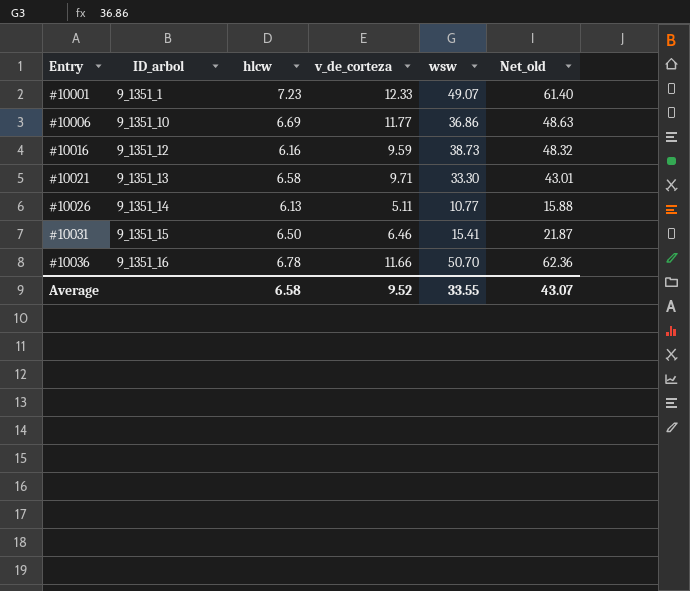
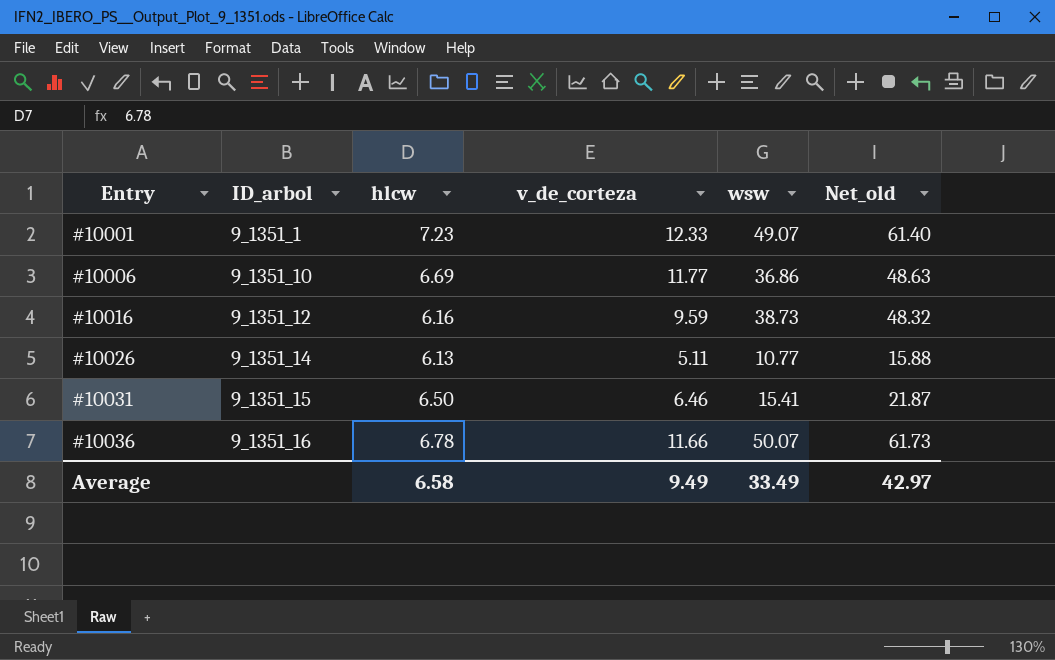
row #10021: 9_1351_13 | 6.58 | 9.71 | 33.30 | 43.01 -> none
#10036 | wsw: 50.70 -> 50.07
#10036 | Net_old: 62.36 -> 61.73
Average | v_de_corteza: 9.52 -> 9.49
Average | wsw: 33.55 -> 33.49
Average | Net_old: 43.07 -> 42.97

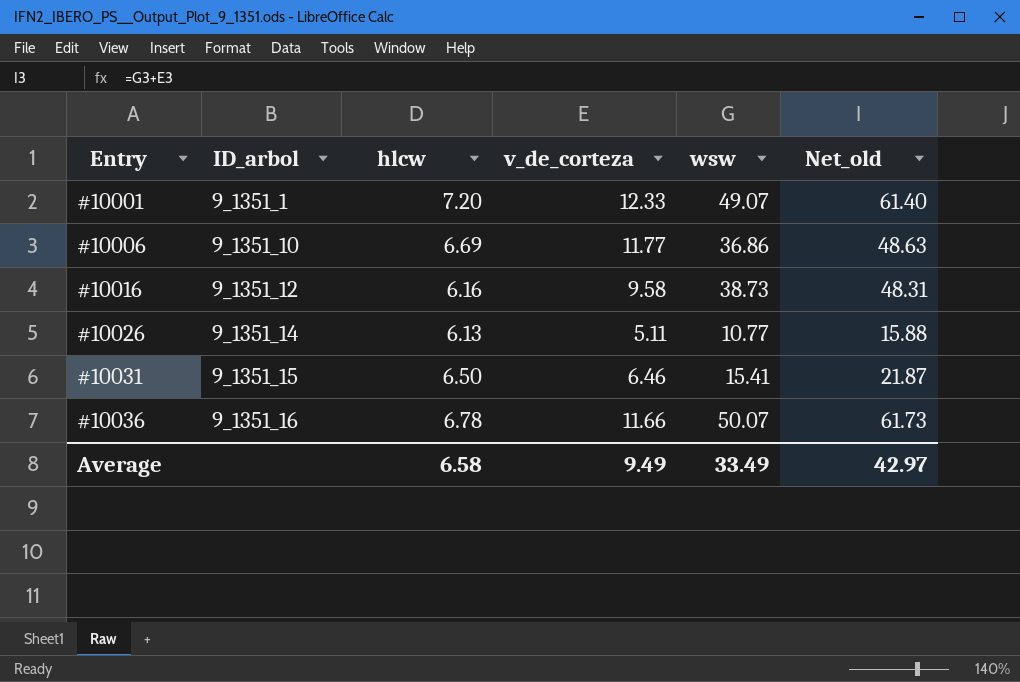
#10001 | hlcw: 7.23 -> 7.20
#10016 | v_de_corteza: 9.59 -> 9.58
#10016 | Net_old: 48.32 -> 48.31

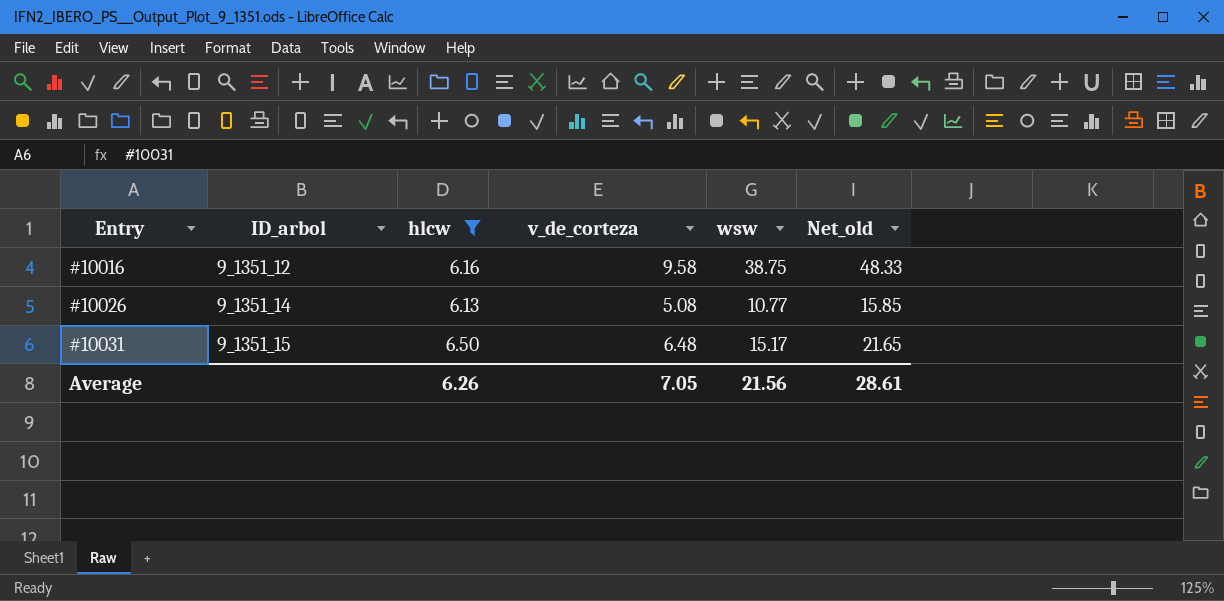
filter: none -> hlcw <= 6.50
#10016 | wsw: 38.73 -> 38.75
#10016 | Net_old: 48.31 -> 48.33
#10026 | v_de_corteza: 5.11 -> 5.08
#10026 | Net_old: 15.88 -> 15.85
#10031 | v_de_corteza: 6.46 -> 6.48
#10031 | wsw: 15.41 -> 15.17
#10031 | Net_old: 21.87 -> 21.65
Average | hlcw: 6.58 -> 6.26
Average | v_de_corteza: 9.49 -> 7.05
Average | wsw: 33.49 -> 21.56
Average | Net_old: 42.97 -> 28.61

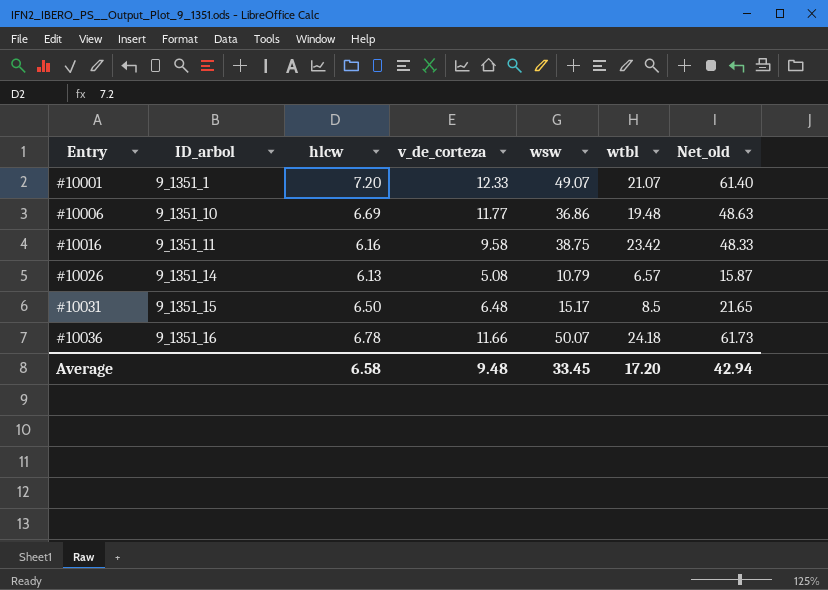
filter: hlcw <= 6.50 -> none
column wtbl | position: none -> 6
#10016 | ID_arbol: 9_1351_12 -> 9_1351_11
#10026 | wsw: 10.77 -> 10.79
#10026 | Net_old: 15.85 -> 15.87
Average | hlcw: 6.26 -> 6.58
Average | v_de_corteza: 7.05 -> 9.48
Average | wsw: 21.56 -> 33.45
Average | Net_old: 28.61 -> 42.94

